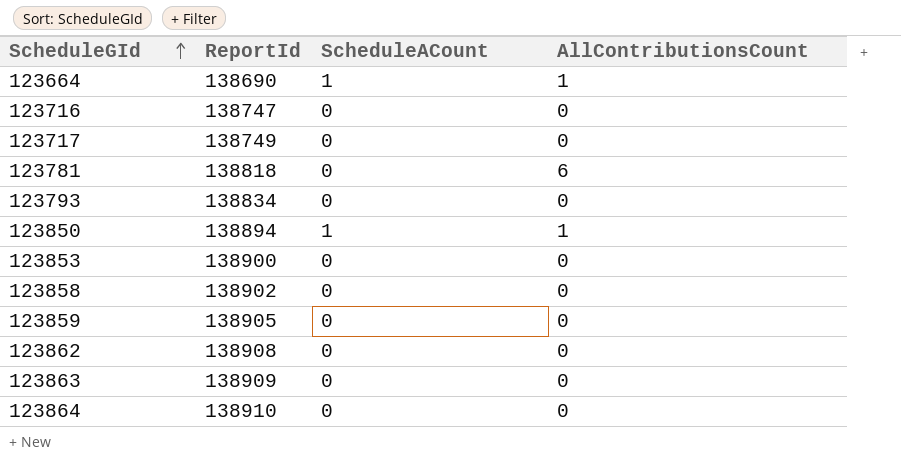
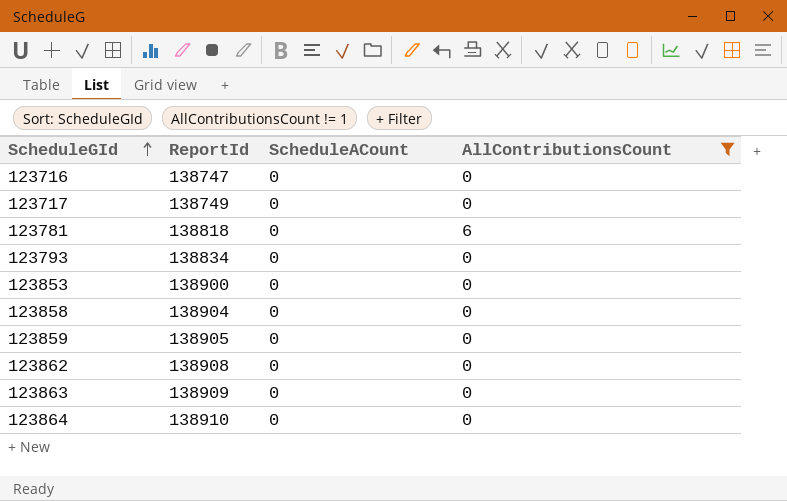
filter: none -> AllContributionsCount != 1
123858 | ReportId: 138902 -> 138904

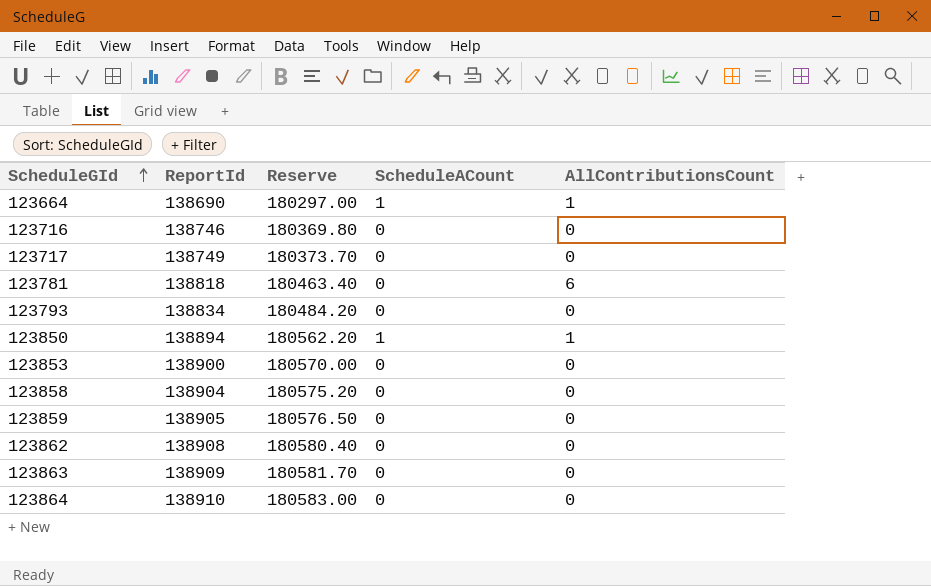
filter: AllContributionsCount != 1 -> none
column Reserve | formula: none -> [ReportId] * 1.3
123716 | ReportId: 138747 -> 138746

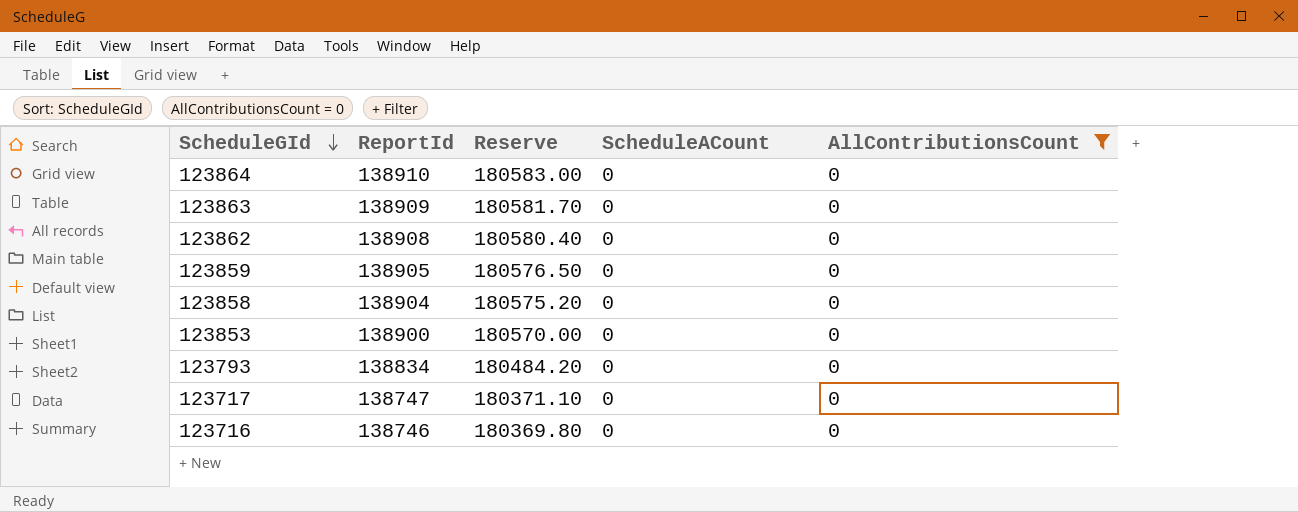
filter: none -> AllContributionsCount = 0
row order: ScheduleGId ascending -> ScheduleGId descending
123717 | ReportId: 138749 -> 138747
123717 | Reserve: 180373.70 -> 180371.10

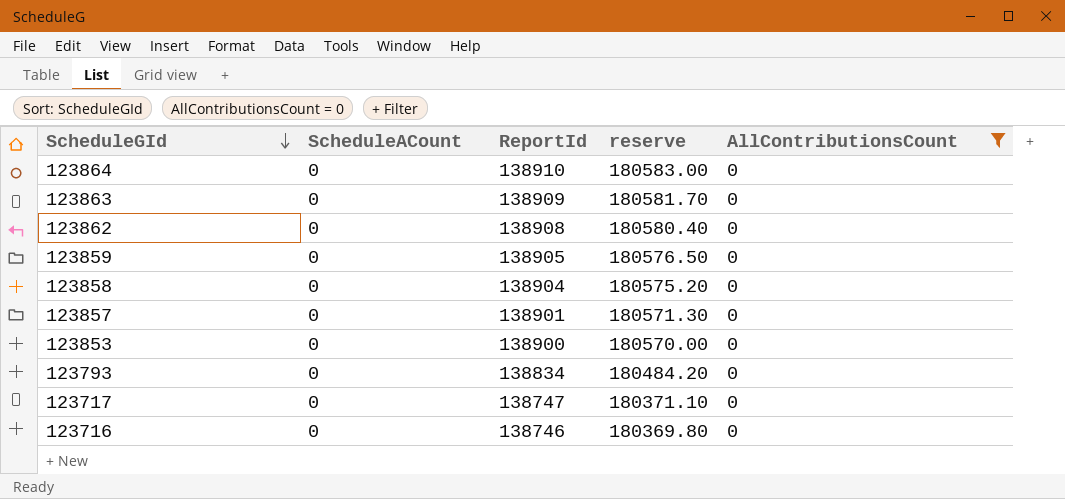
column ScheduleACount | position: 4 -> 2
column name: Reserve -> reserve
row 123857: none -> 0 | 138901 | 180571.30 | 0

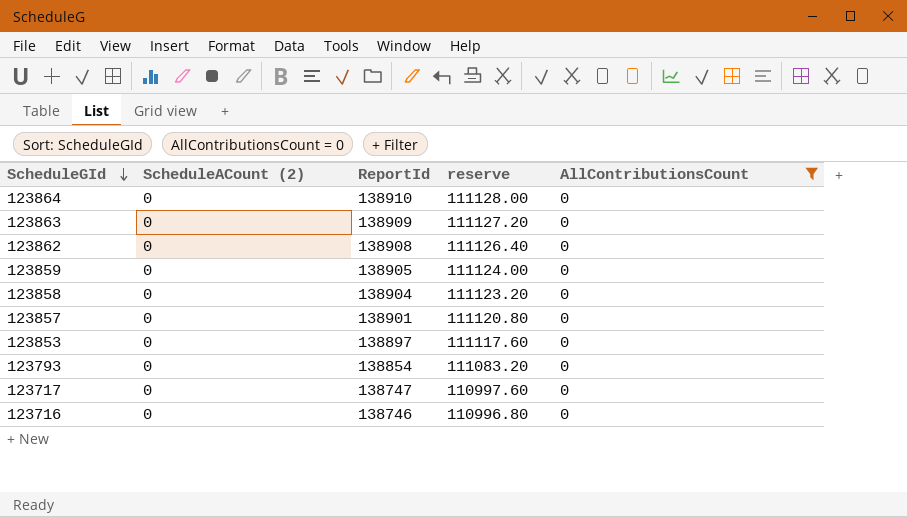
column name: ScheduleACount -> ScheduleACount (2)
column reserve | formula: [ReportId] * 1.3 -> [ReportId] * 0.8
123853 | ReportId: 138900 -> 138897
123793 | ReportId: 138834 -> 138854

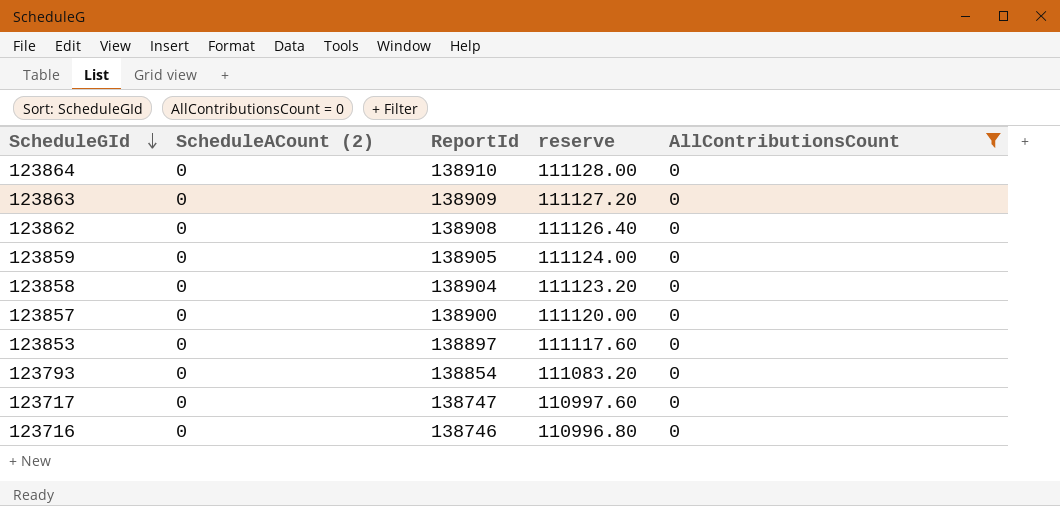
123857 | ReportId: 138901 -> 138900
123857 | reserve: 111120.80 -> 111120.00

